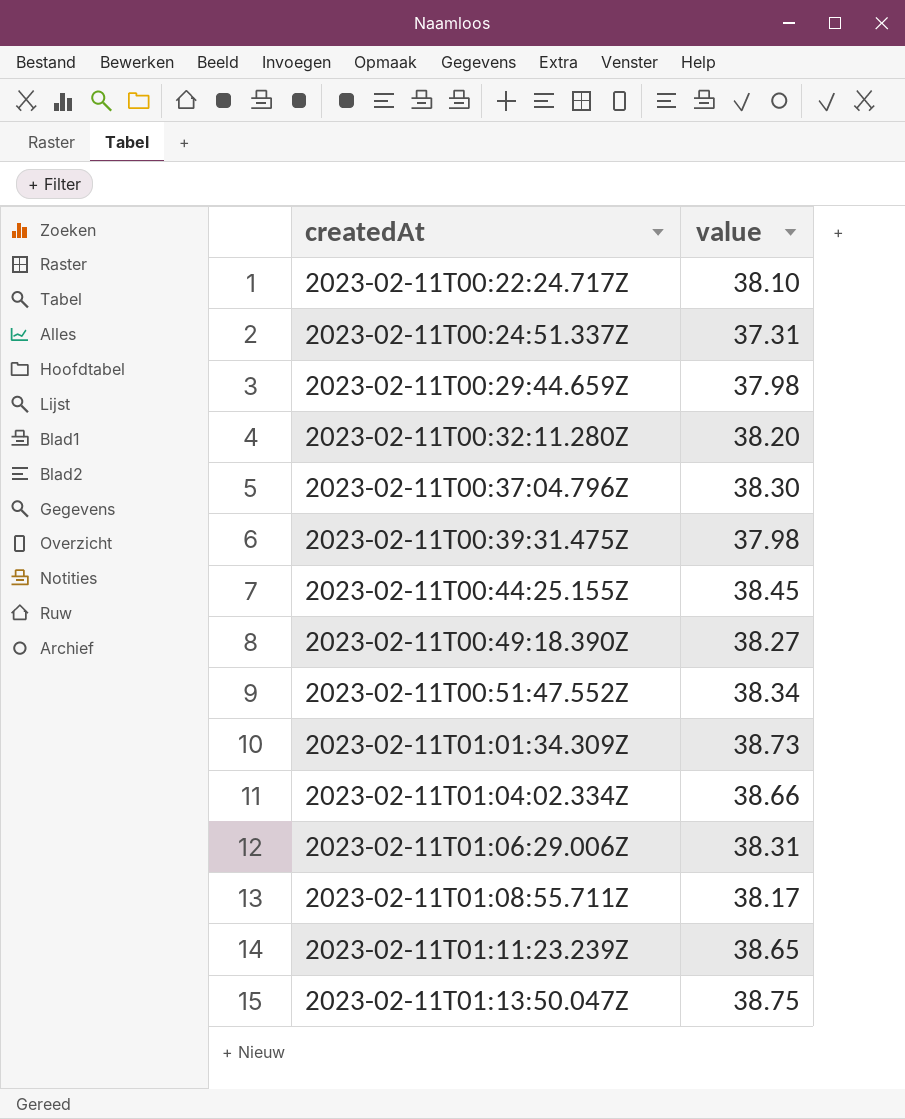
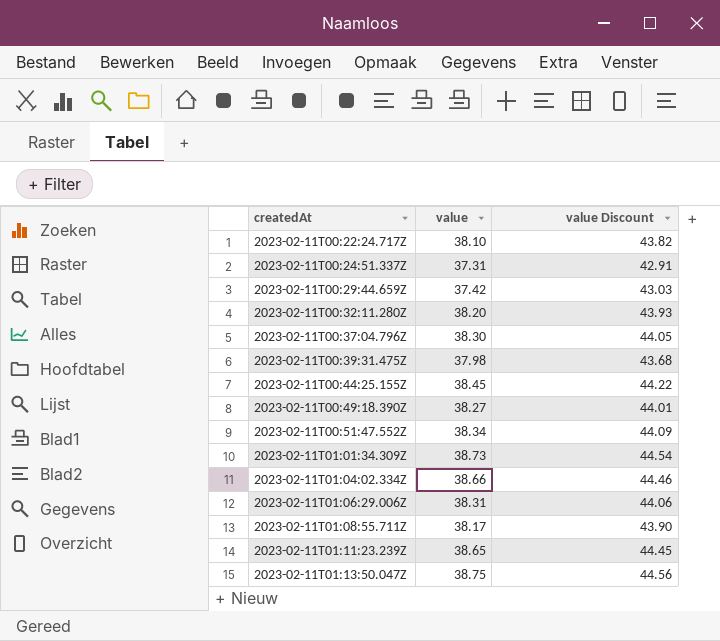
column value Discount | formula: none -> [value] * 1.15
2023-02-11T00:29:44.659Z | value: 37.98 -> 37.42

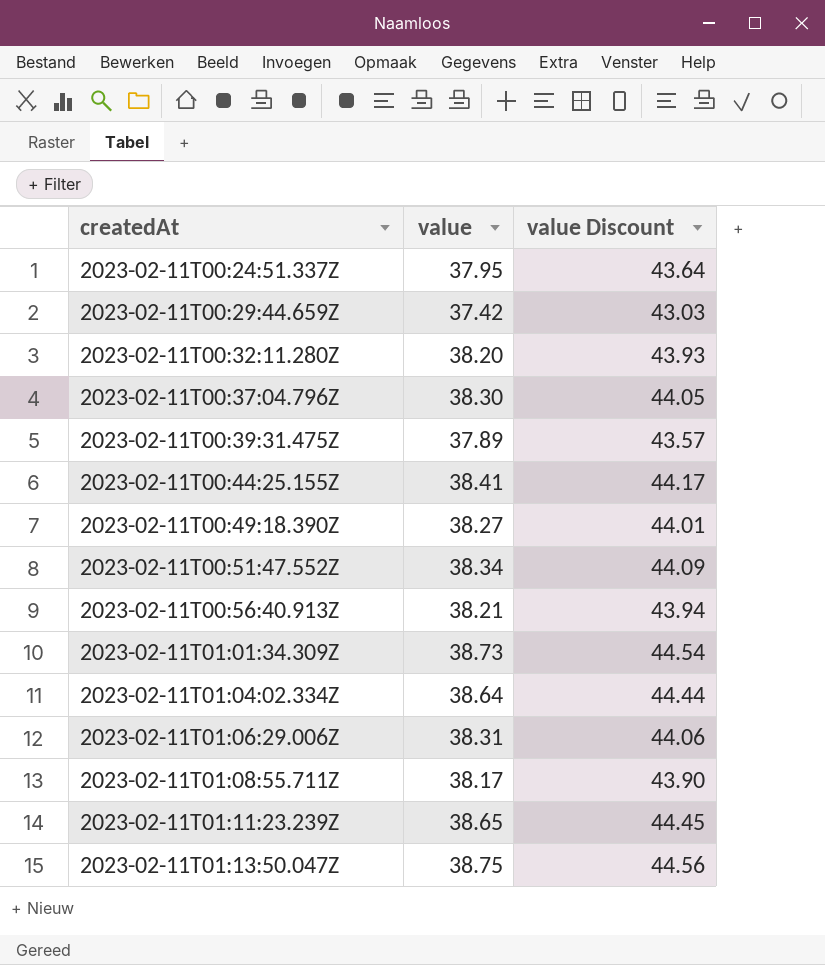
row 2023-02-11T00:22:24.717Z: 38.10 | 43.82 -> none
2023-02-11T00:24:51.337Z | value: 37.31 -> 37.95
2023-02-11T00:24:51.337Z | value Discount: 42.91 -> 43.64
2023-02-11T00:39:31.475Z | value: 37.98 -> 37.89
2023-02-11T00:39:31.475Z | value Discount: 43.68 -> 43.57
2023-02-11T00:44:25.155Z | value: 38.45 -> 38.41
2023-02-11T00:44:25.155Z | value Discount: 44.22 -> 44.17
row 2023-02-11T00:56:40.913Z: none -> 38.21 | 43.94
2023-02-11T01:04:02.334Z | value: 38.66 -> 38.64
2023-02-11T01:04:02.334Z | value Discount: 44.46 -> 44.44

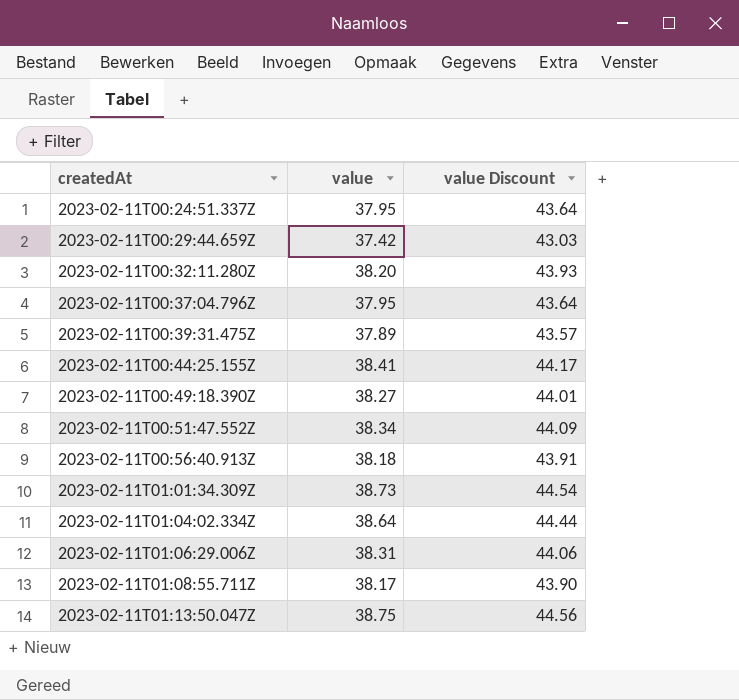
row 2023-02-11T01:11:23.239Z: 38.65 | 44.45 -> none
2023-02-11T00:37:04.796Z | value: 38.30 -> 37.95
2023-02-11T00:37:04.796Z | value Discount: 44.05 -> 43.64
2023-02-11T00:56:40.913Z | value: 38.21 -> 38.18
2023-02-11T00:56:40.913Z | value Discount: 43.94 -> 43.91

